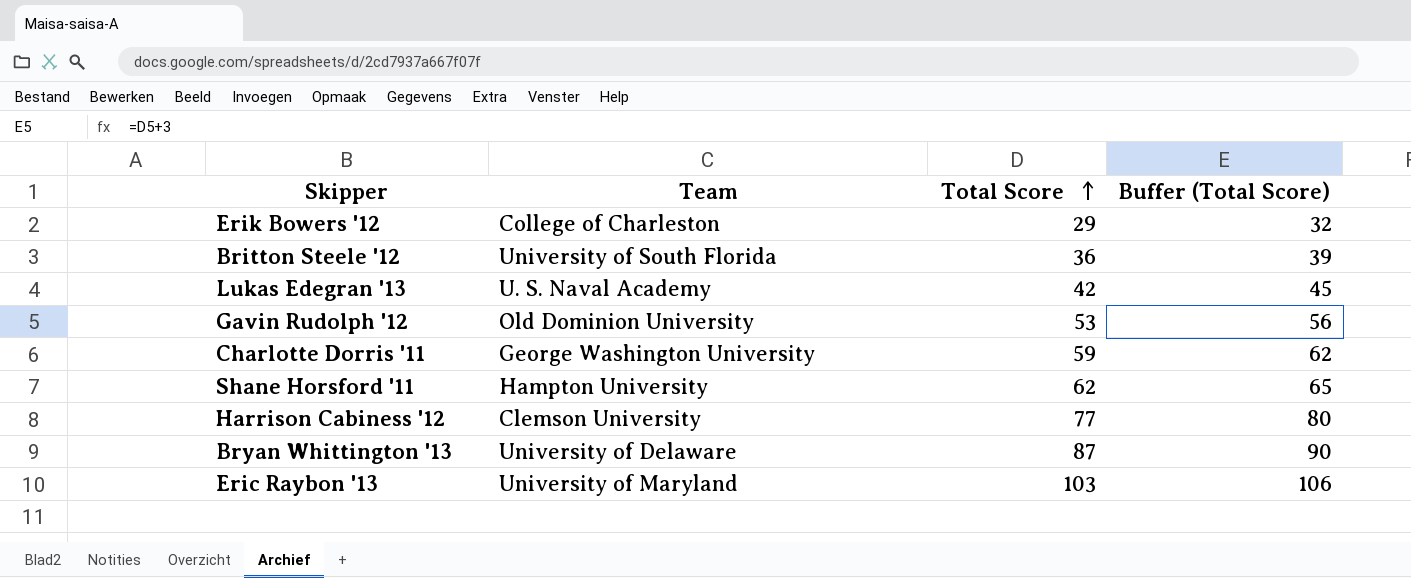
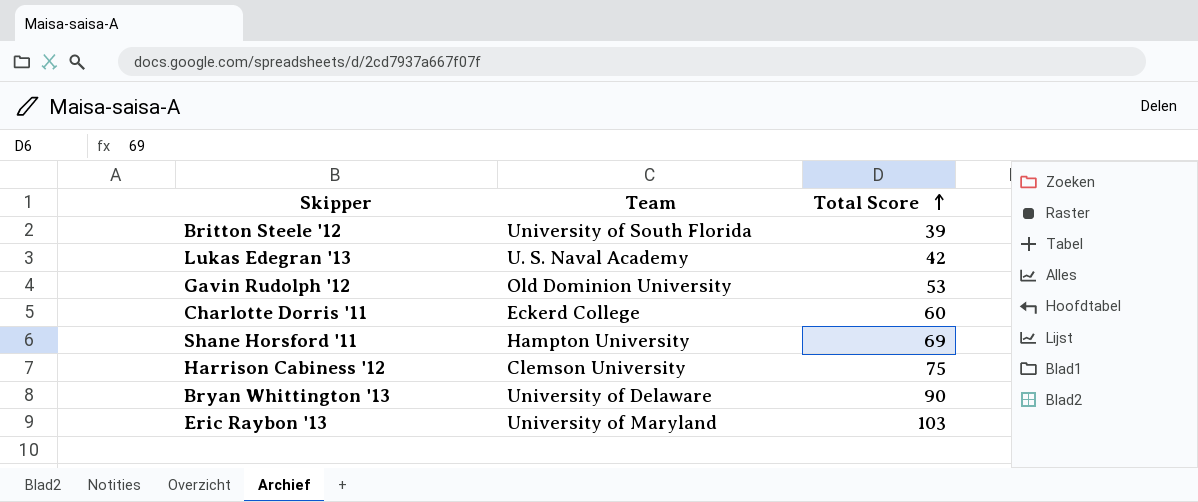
column Buffer (Total Score) | formula: [Total Score] + 3 -> none
row Erik Bowers '12: College of Charleston | 29 | 32 -> none
Britton Steele '12 | Total Score: 36 -> 39
Charlotte Dorris '11 | Team: George Washington University -> Eckerd College
Charlotte Dorris '11 | Total Score: 59 -> 60
Shane Horsford '11 | Total Score: 62 -> 69
Harrison Cabiness '12 | Total Score: 77 -> 75
Bryan Whittington '13 | Total Score: 87 -> 90

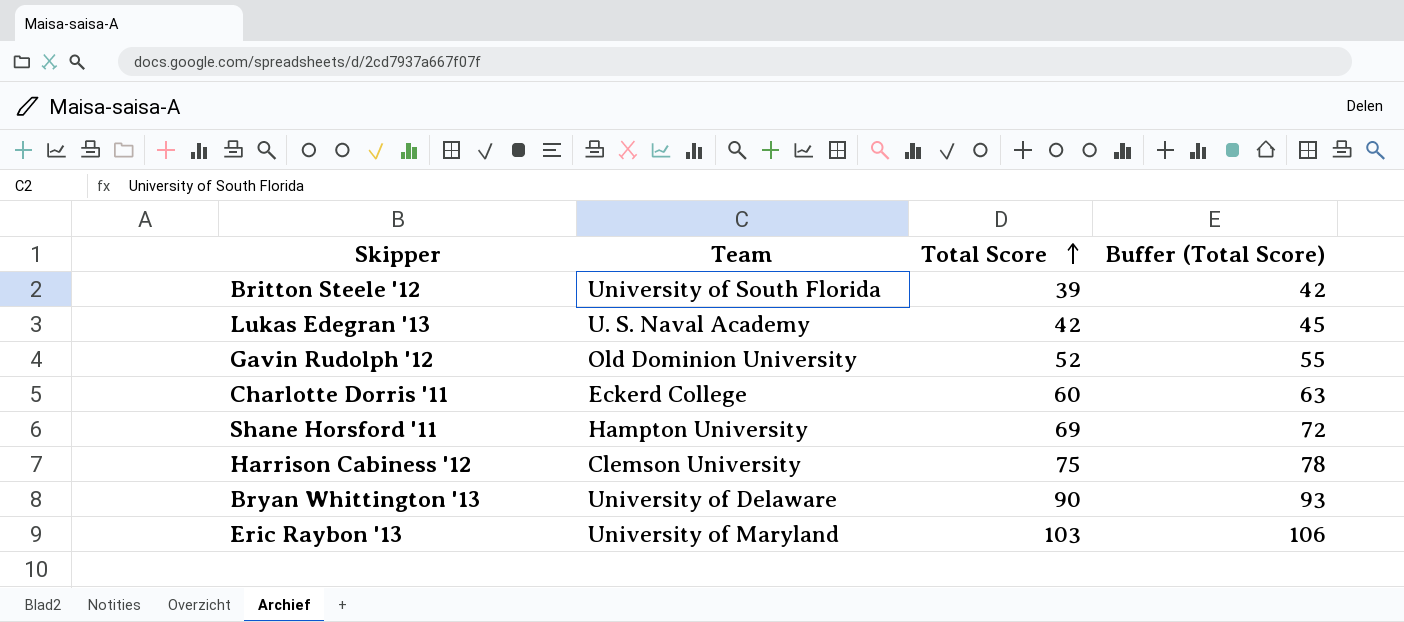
column Buffer (Total Score) | formula: none -> [Total Score] + 3
Gavin Rudolph '12 | Total Score: 53 -> 52

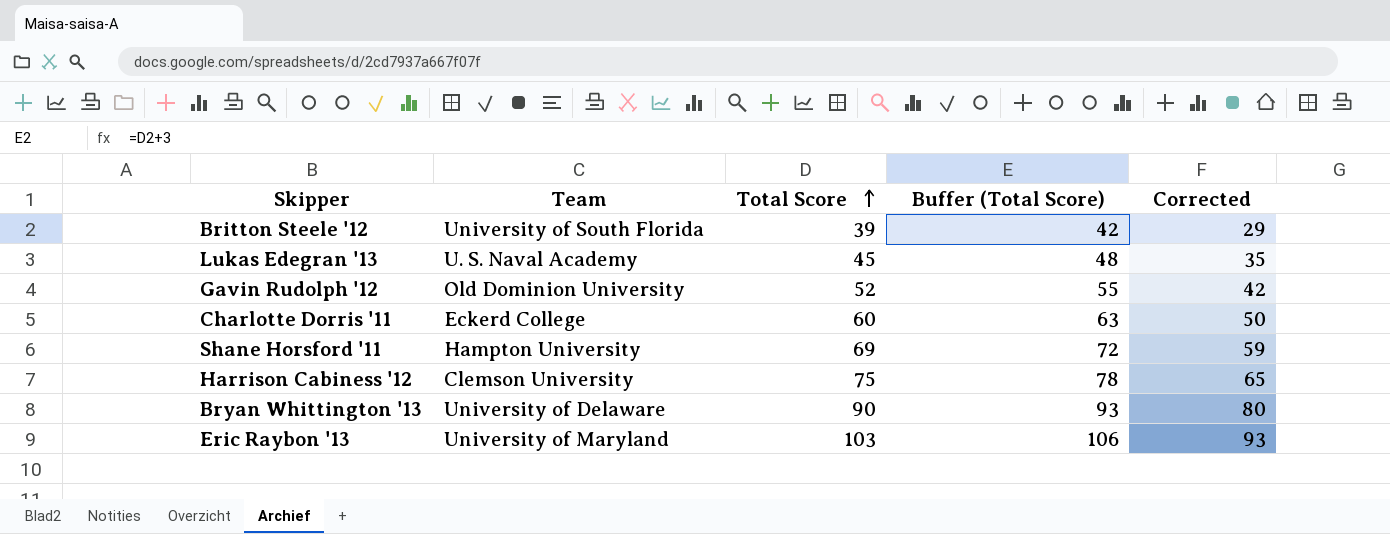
column Corrected | formula: none -> [Total Score] - 10
Lukas Edegran '13 | Total Score: 42 -> 45
Lukas Edegran '13 | Buffer (Total Score): 45 -> 48

